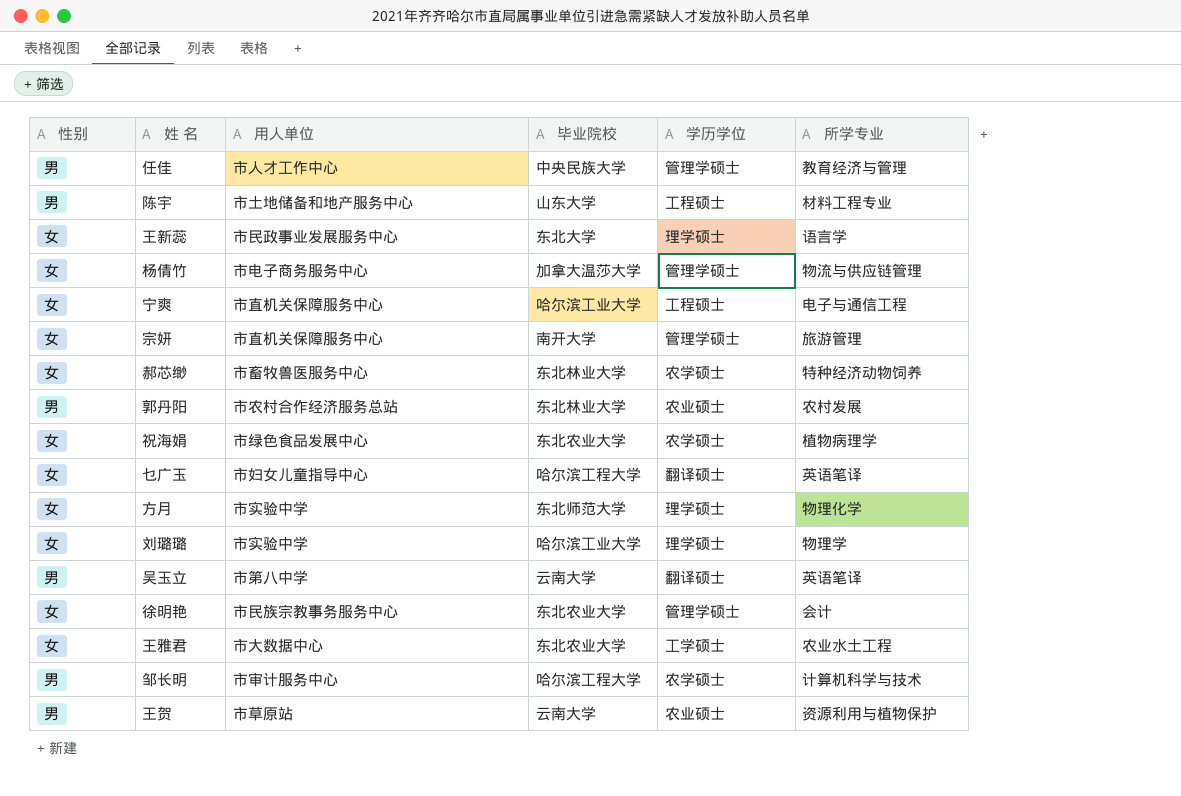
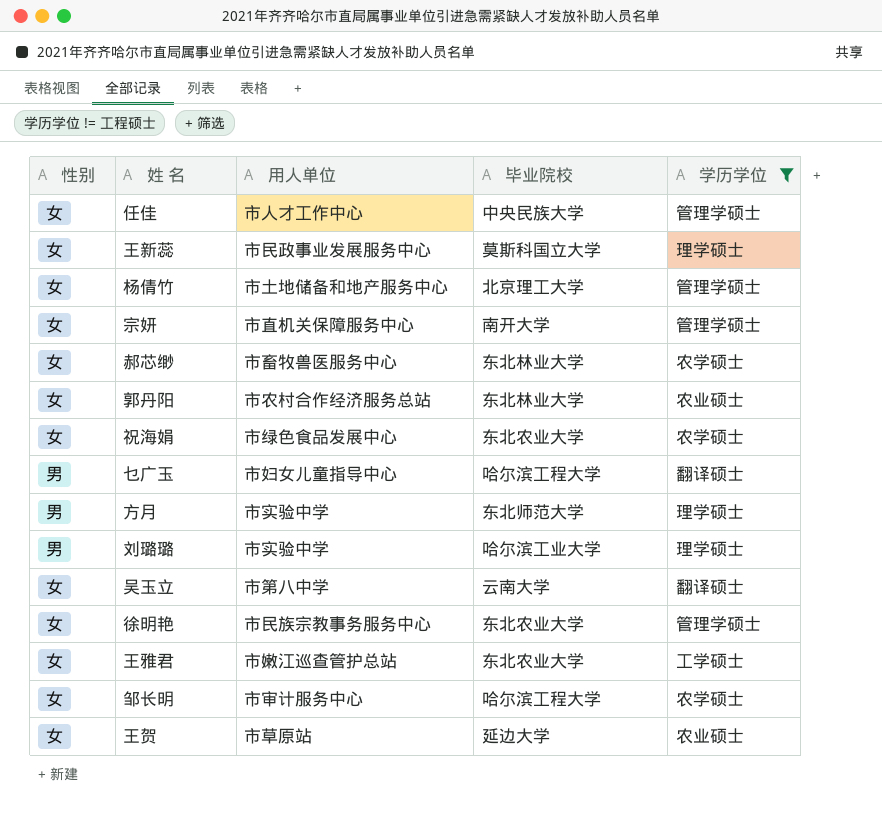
filter: none -> 学历学位 != 工程硕士
column 所学专业 | position: 6 -> none
任佳 | 性别: 男 -> 女
王新蕊 | 毕业院校: 东北大学 -> 莫斯科国立大学
杨倩竹 | 用人单位: 市电子商务服务中心 -> 市土地储备和地产服务中心
杨倩竹 | 毕业院校: 加拿大温莎大学 -> 北京理工大学
郭丹阳 | 性别: 男 -> 女
乜广玉 | 性别: 女 -> 男
方月 | 性别: 女 -> 男
刘璐璐 | 性别: 女 -> 男
吴玉立 | 性别: 男 -> 女
王雅君 | 用人单位: 市大数据中心 -> 市嫩江巡查管护总站
邹长明 | 性别: 男 -> 女
王贺 | 性别: 男 -> 女
王贺 | 毕业院校: 云南大学 -> 延边大学

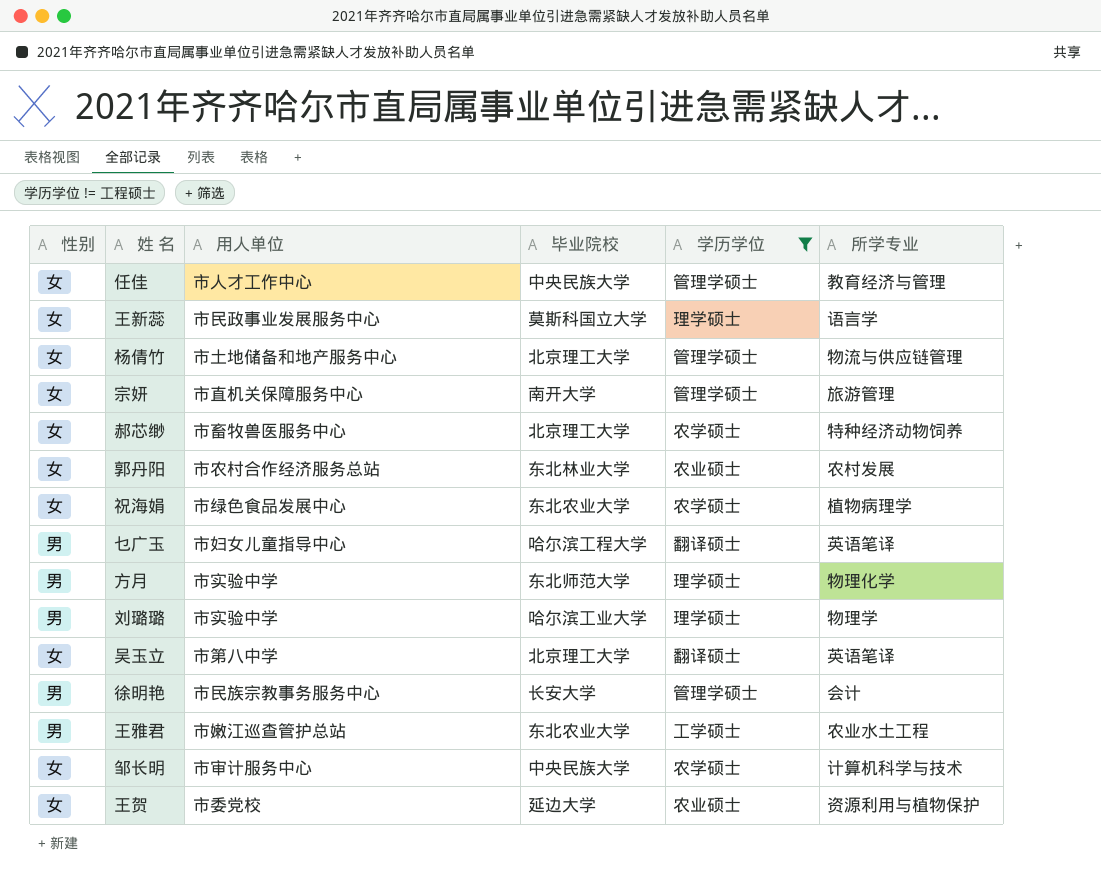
column 所学专业 | position: none -> 6
郝芯缈 | 毕业院校: 东北林业大学 -> 北京理工大学
吴玉立 | 毕业院校: 云南大学 -> 北京理工大学
徐明艳 | 性别: 女 -> 男
徐明艳 | 毕业院校: 东北农业大学 -> 长安大学
王雅君 | 性别: 女 -> 男
邹长明 | 毕业院校: 哈尔滨工程大学 -> 中央民族大学
王贺 | 用人单位: 市草原站 -> 市委党校

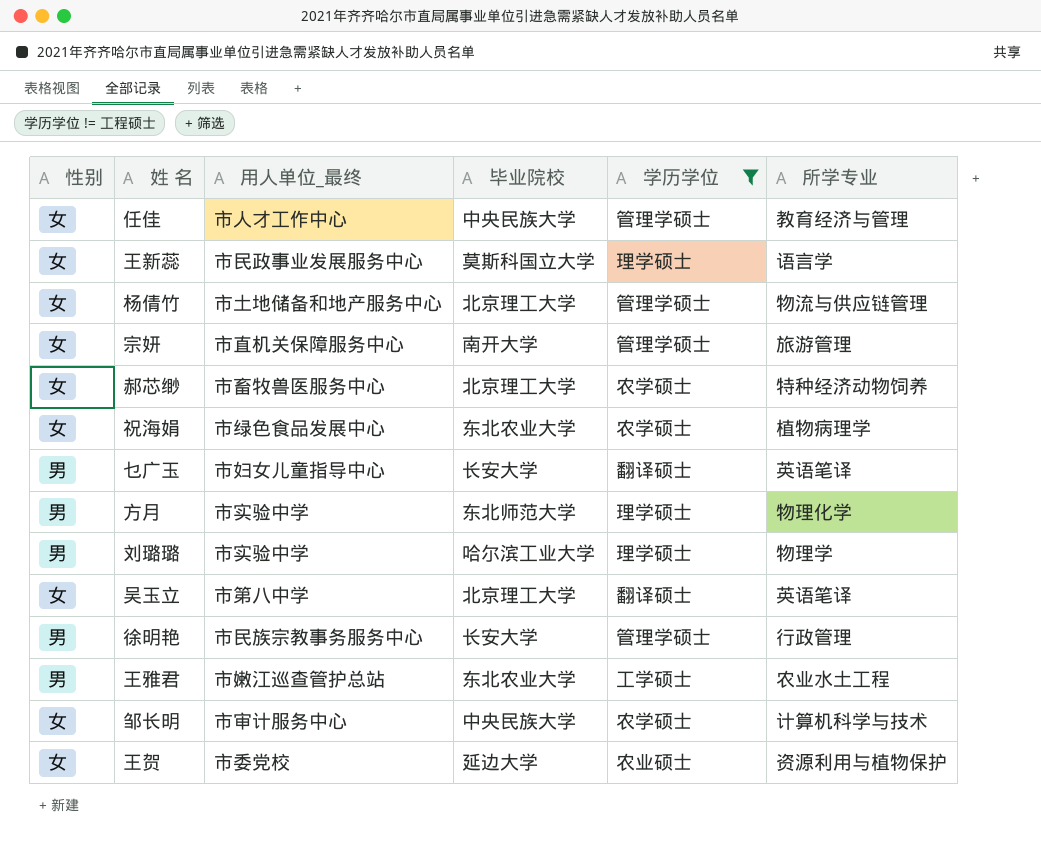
column name: 用人单位 -> 用人单位_最终
row 郭丹阳: 女 | 市农村合作经济服务总站 | 东北林业大学 | 农业硕士 | 农村发展 -> none
乜广玉 | 毕业院校: 哈尔滨工程大学 -> 长安大学
徐明艳 | 所学专业: 会计 -> 行政管理

